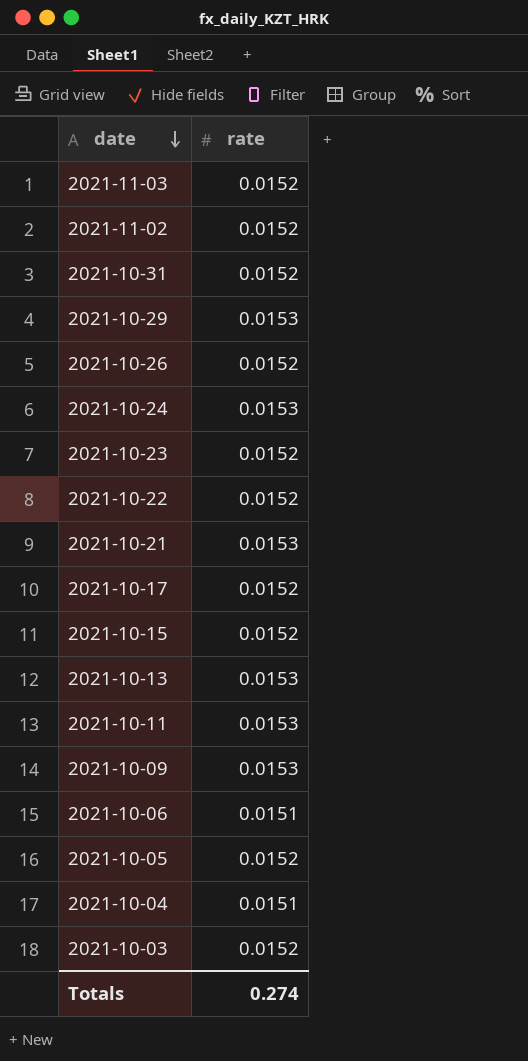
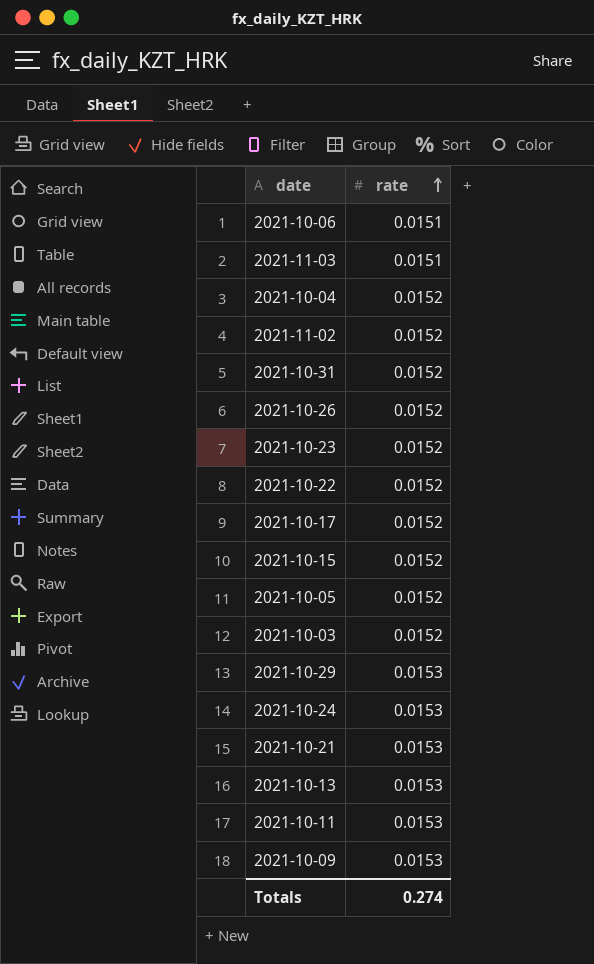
row order: date descending -> rate ascending
2021-11-03 | rate: 0.0152 -> 0.0151
2021-10-04 | rate: 0.0151 -> 0.0152

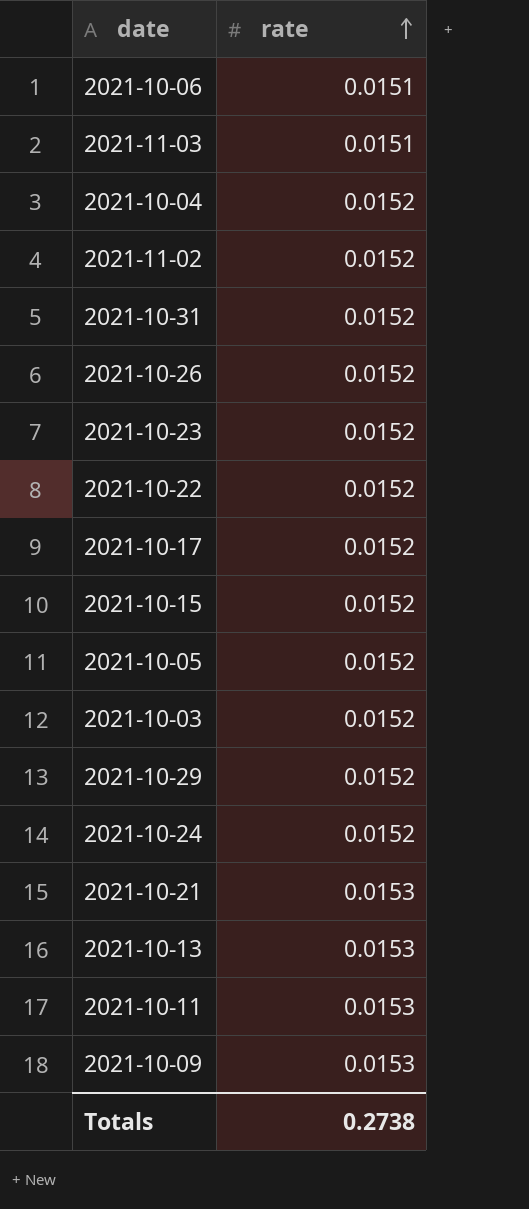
2021-10-29 | rate: 0.0153 -> 0.0152
2021-10-24 | rate: 0.0153 -> 0.0152
Totals | rate: 0.274 -> 0.2738

